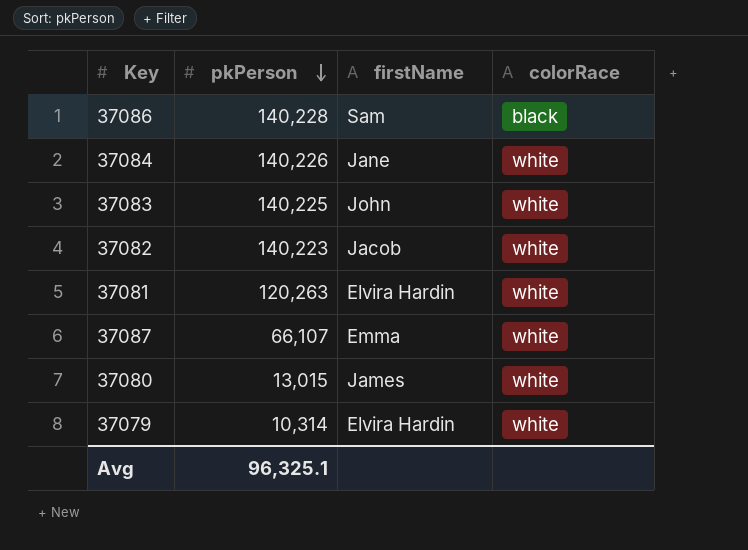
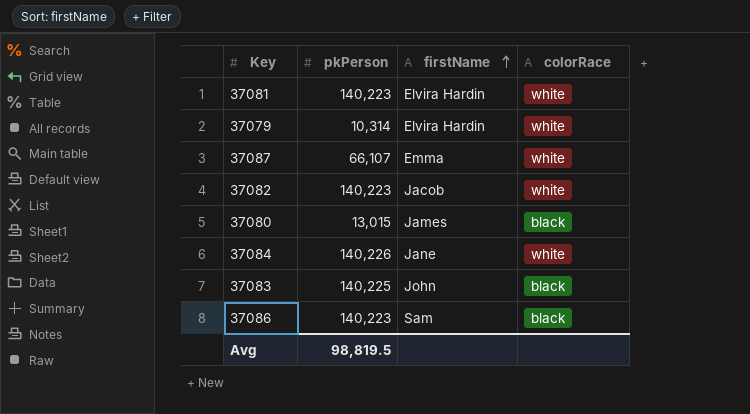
row order: pkPerson descending -> firstName ascending
37081 | pkPerson: 120,263 -> 140,223
37080 | colorRace: white -> black
37083 | colorRace: white -> black
37086 | pkPerson: 140,228 -> 140,223
Avg | pkPerson: 96,325.1 -> 98,819.5

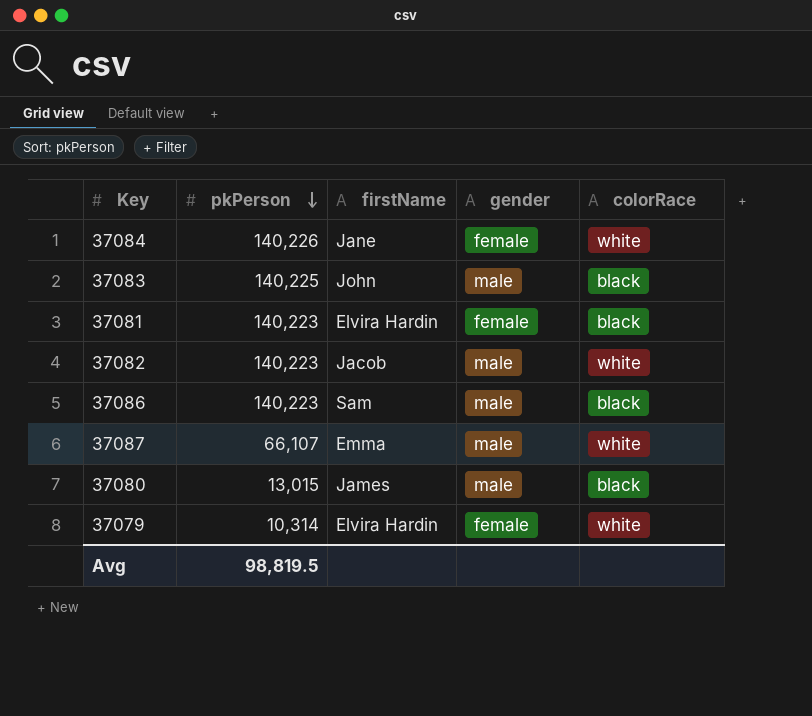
row order: firstName ascending -> pkPerson descending
column gender | position: none -> 4
37081 | colorRace: white -> black

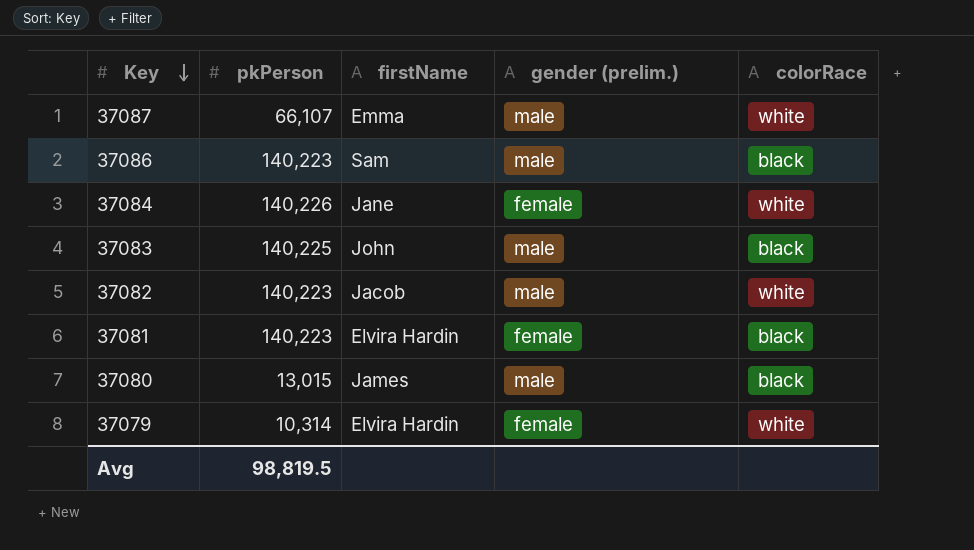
row order: pkPerson descending -> Key descending
column name: gender -> gender (prelim.)

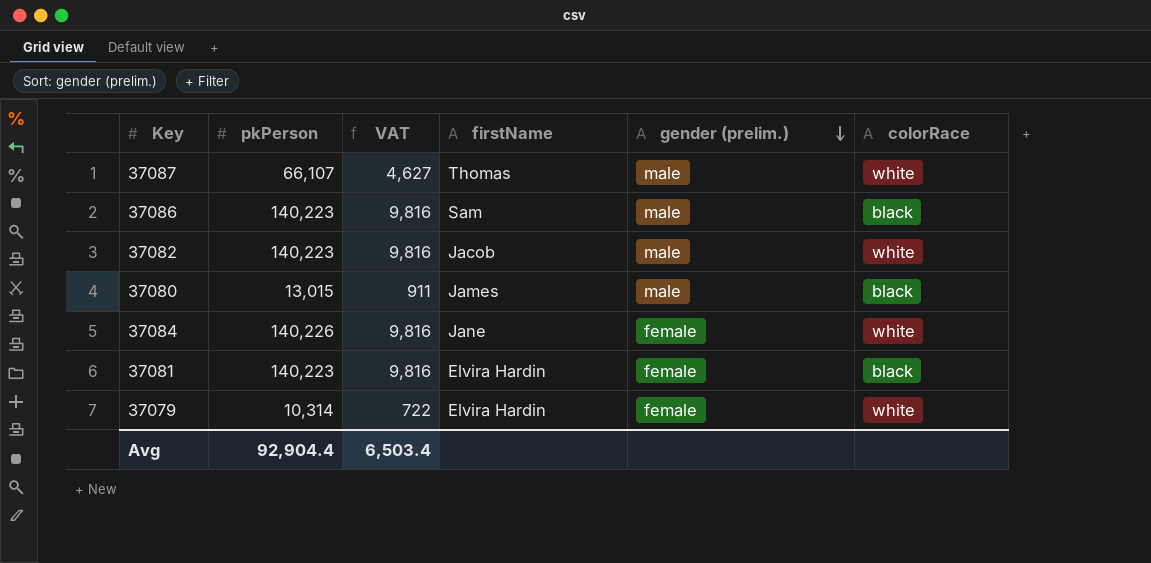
row order: Key descending -> gender (prelim.) descending
column VAT | formula: none -> [pkPerson] * 0.07
row 37083: 140,225 | John | male | black -> none
37087 | firstName: Emma -> Thomas
Avg | pkPerson: 98,819.5 -> 92,904.4

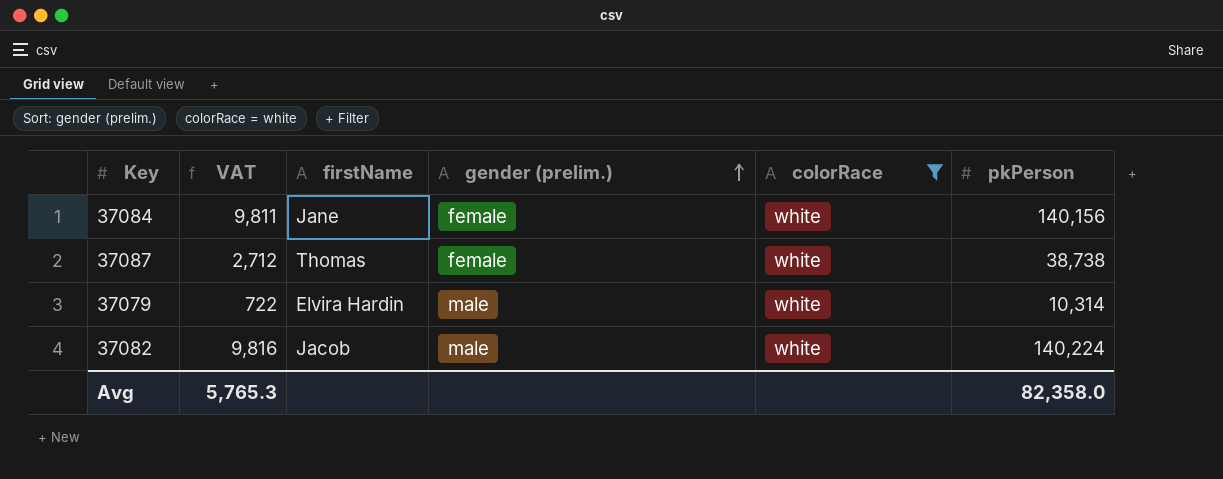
filter: none -> colorRace = white
row order: gender (prelim.) descending -> gender (prelim.) ascending
column pkPerson | position: 2 -> 6
37084 | VAT: 9,816 -> 9,811
37084 | pkPerson: 140,226 -> 140,156
37087 | VAT: 4,627 -> 2,712
37087 | gender (prelim.): male -> female
37087 | pkPerson: 66,107 -> 38,738
37079 | gender (prelim.): female -> male
37082 | pkPerson: 140,223 -> 140,224
Avg | VAT: 6,503.4 -> 5,765.3
Avg | pkPerson: 92,904.4 -> 82,358.0

